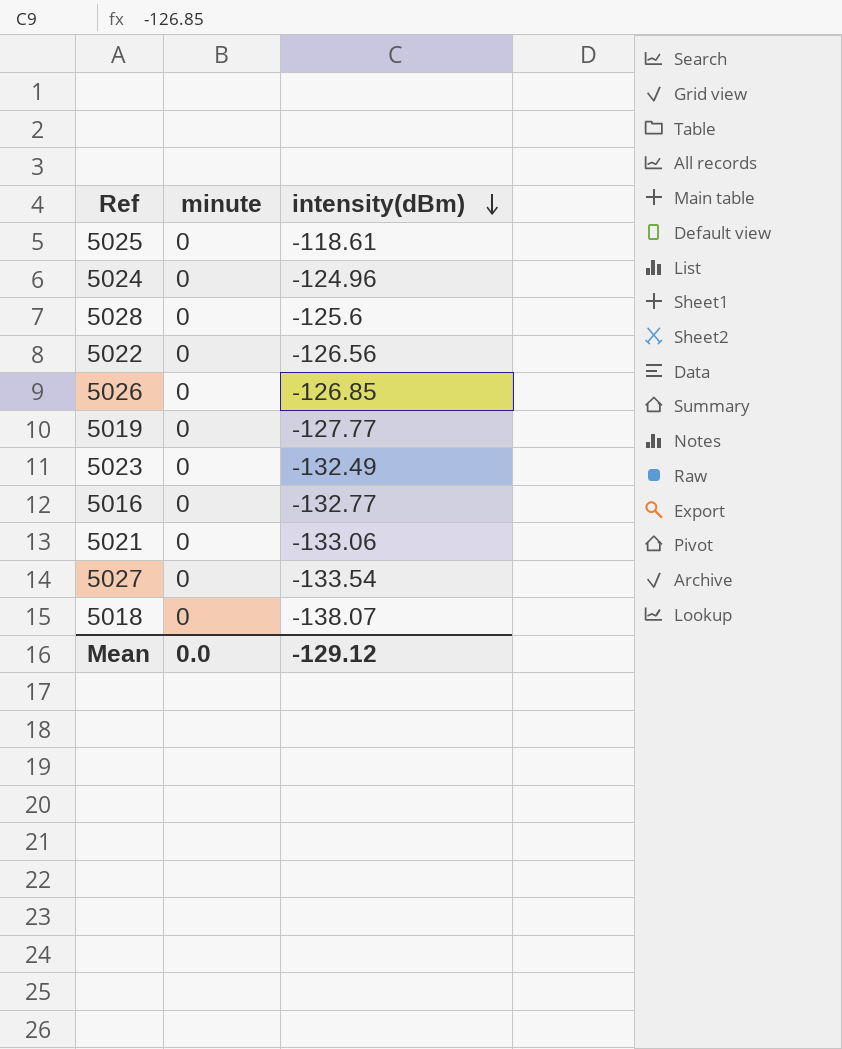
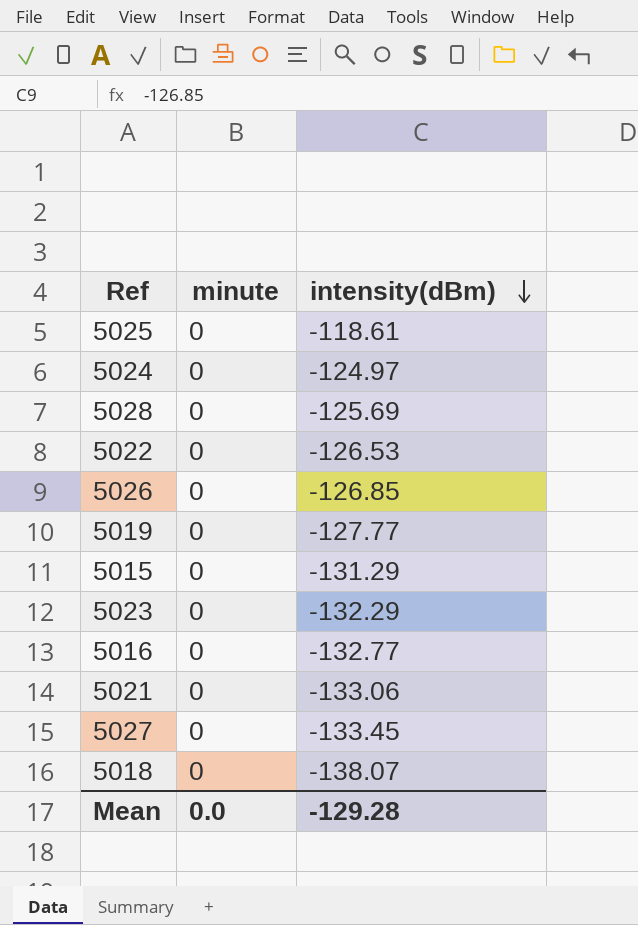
5024 | intensity(dBm): -124.96 -> -124.97
5028 | intensity(dBm): -125.6 -> -125.69
5022 | intensity(dBm): -126.56 -> -126.53
row 5015: none -> 0 | -131.29
5023 | intensity(dBm): -132.49 -> -132.29
5027 | intensity(dBm): -133.54 -> -133.45
Mean | intensity(dBm): -129.12 -> -129.28

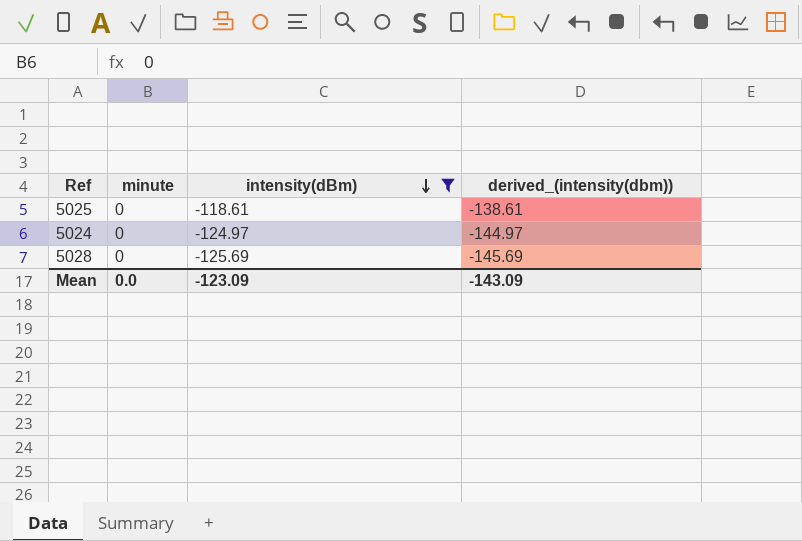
filter: none -> intensity(dBm) >= -125.69
column derived_(intensity(dbm)) | formula: none -> [intensity(dBm)] - 20
Mean | intensity(dBm): -129.28 -> -123.09

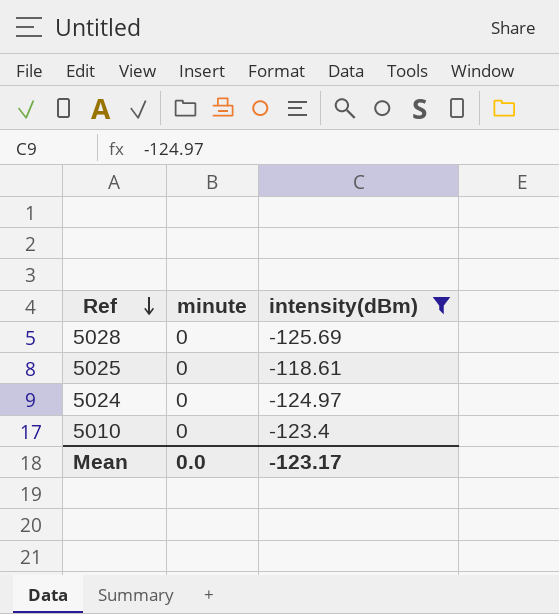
row order: intensity(dBm) descending -> Ref descending
column derived_(intensity(dbm)) | formula: [intensity(dBm)] - 20 -> none
row 5010: none -> 0 | -123.4
Mean | intensity(dBm): -123.09 -> -123.17

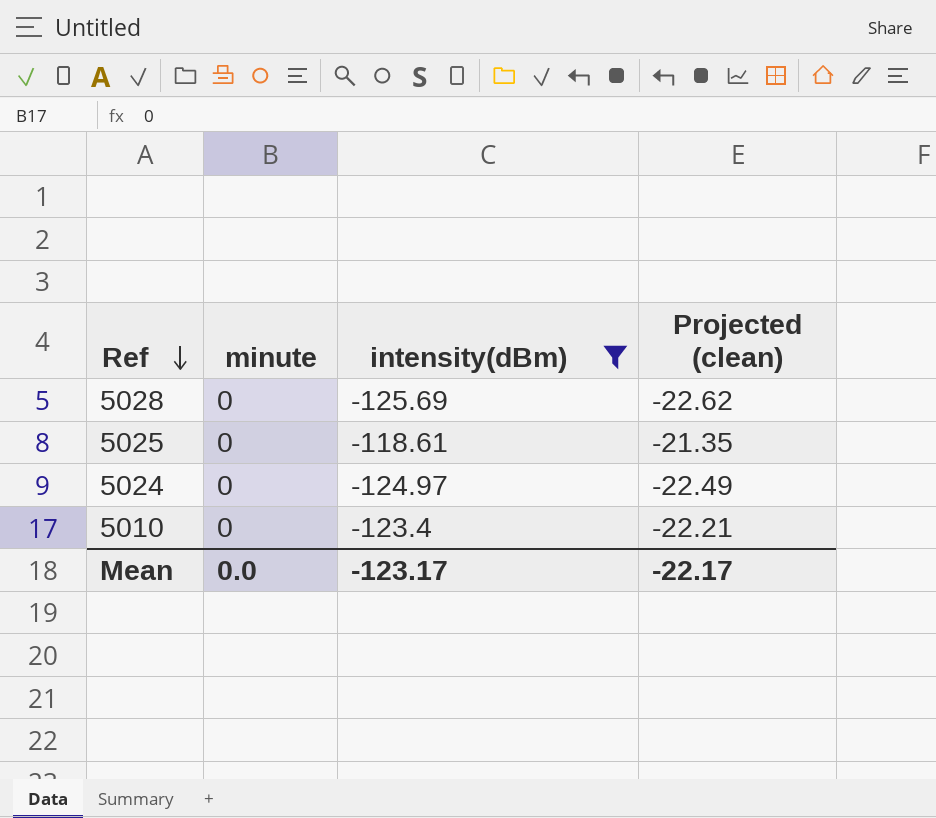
column Projected (clean) | formula: none -> [intensity(dBm)] * 0.18

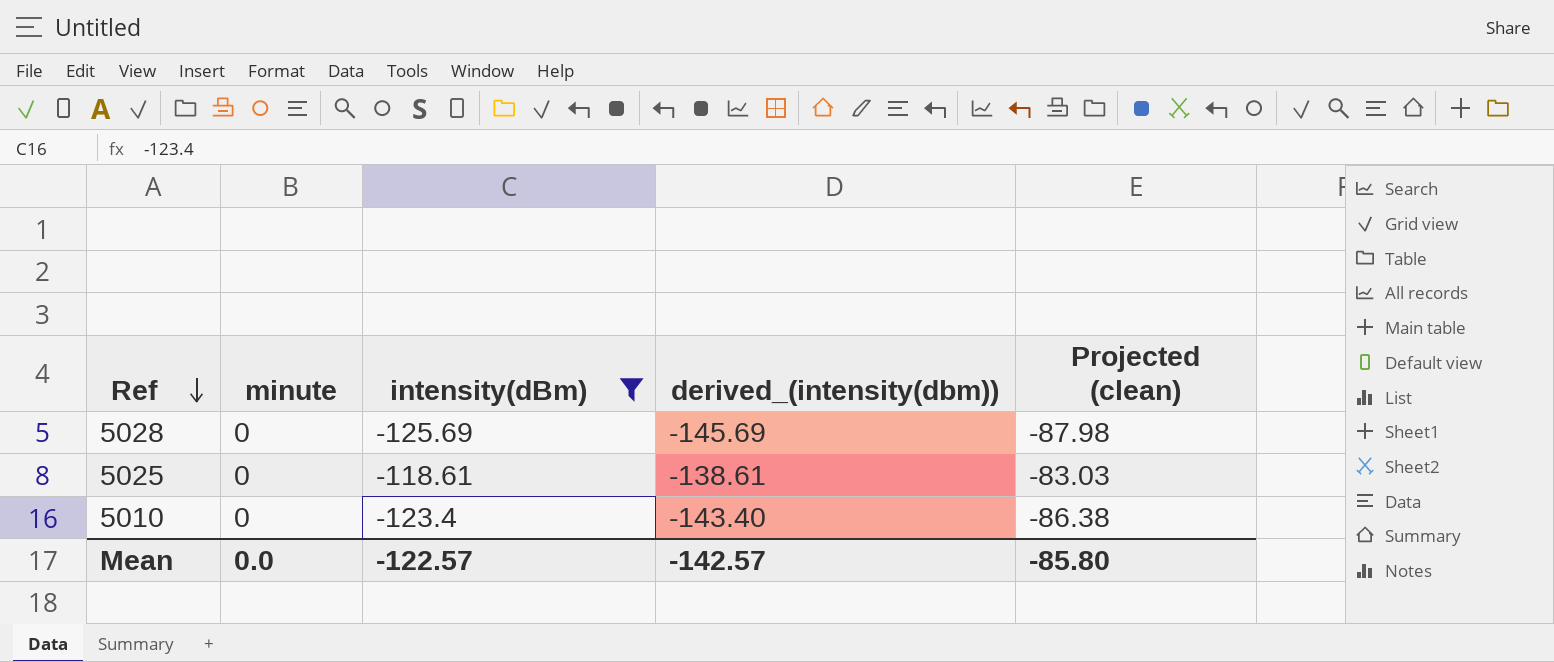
column derived_(intensity(dbm)) | formula: none -> [intensity(dBm)] - 20
column Projected (clean) | formula: [intensity(dBm)] * 0.18 -> [intensity(dBm)] * 0.7
row 5024: 0 | -124.97 | -22.49 -> none
Mean | intensity(dBm): -123.17 -> -122.57
Mean | Projected (clean): -22.17 -> -85.80

